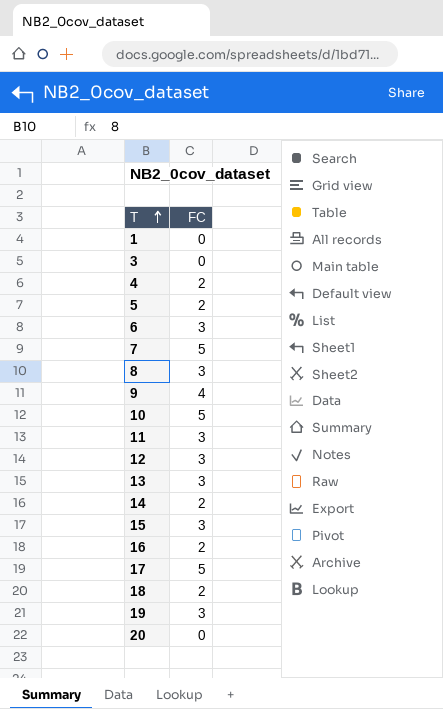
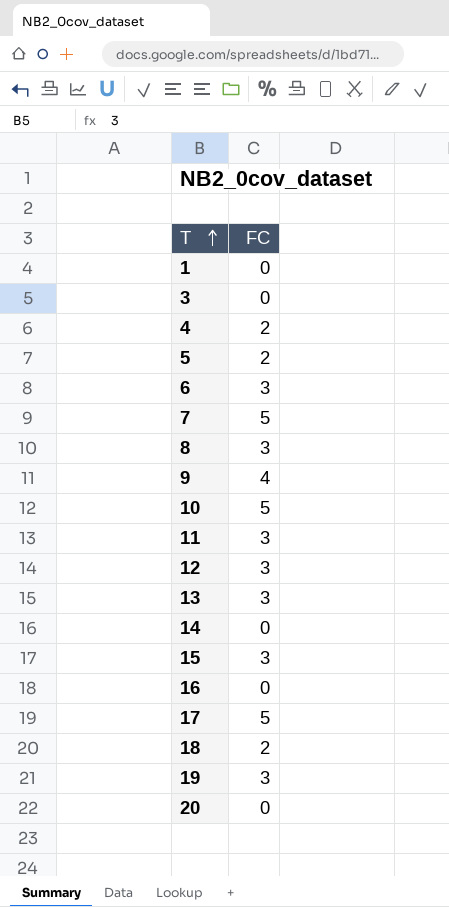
14 | FC: 2 -> 0
16 | FC: 2 -> 0

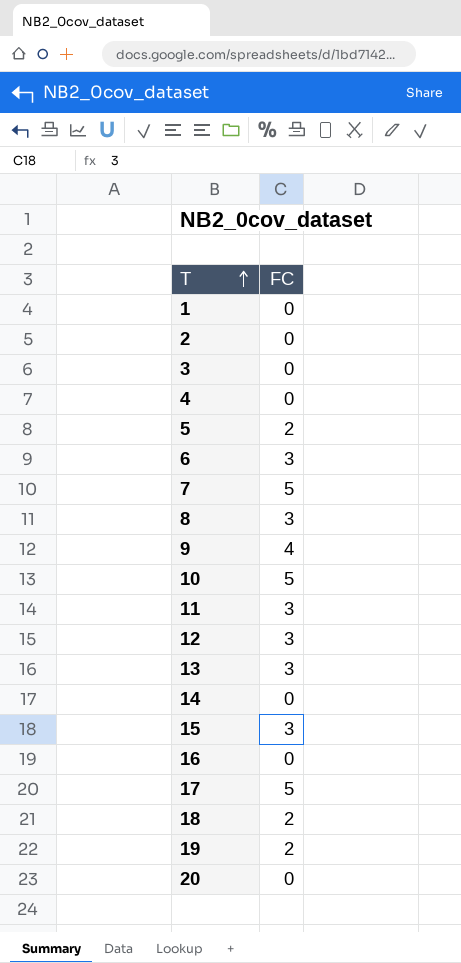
row 2: none -> 0
4 | FC: 2 -> 0
19 | FC: 3 -> 2

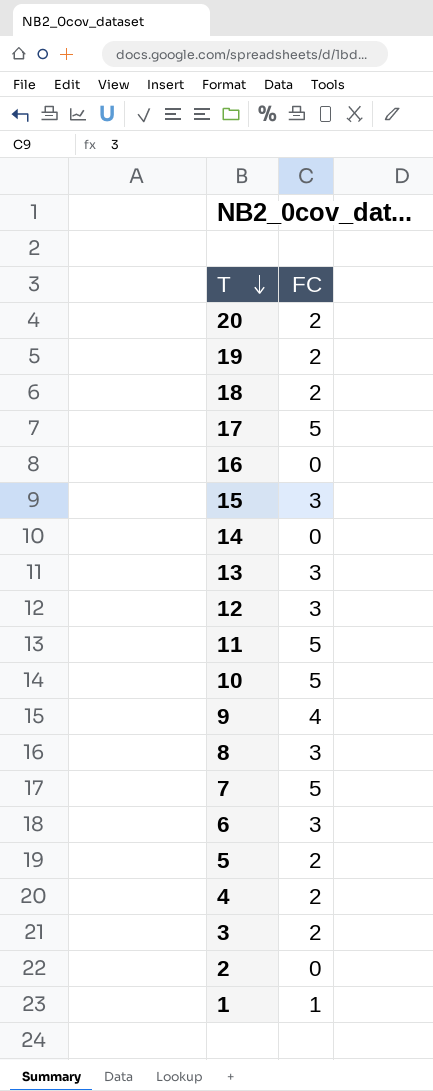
row order: T ascending -> T descending
20 | FC: 0 -> 2
11 | FC: 3 -> 5
4 | FC: 0 -> 2
3 | FC: 0 -> 2
1 | FC: 0 -> 1

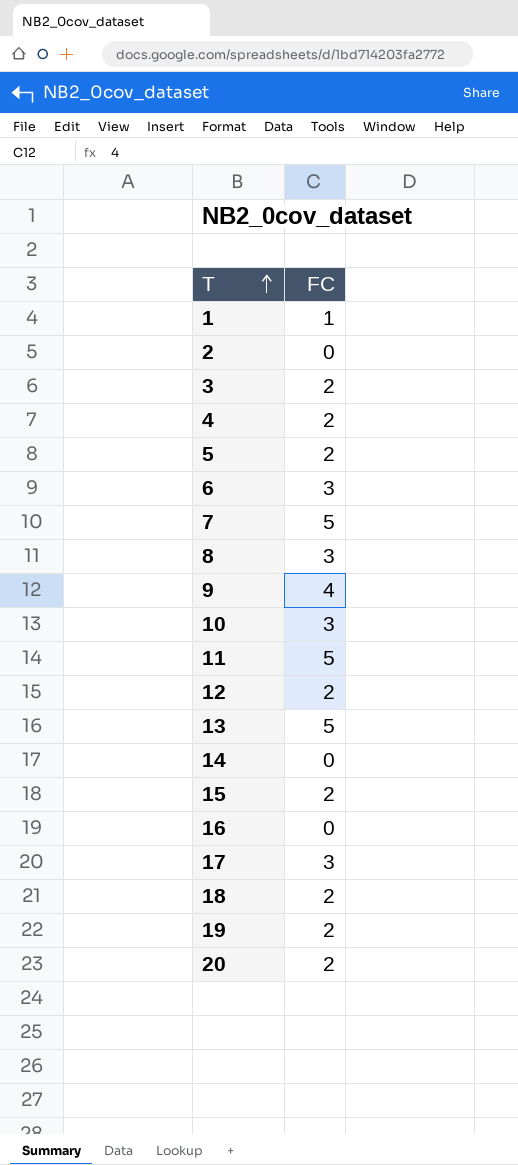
row order: T descending -> T ascending
10 | FC: 5 -> 3
12 | FC: 3 -> 2
13 | FC: 3 -> 5
15 | FC: 3 -> 2
17 | FC: 5 -> 3

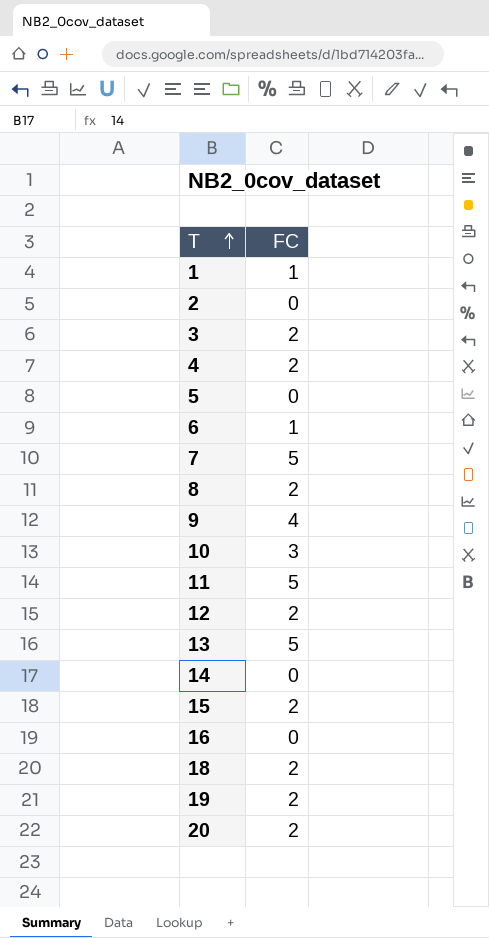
row 17: 3 -> none
5 | FC: 2 -> 0
6 | FC: 3 -> 1
8 | FC: 3 -> 2

